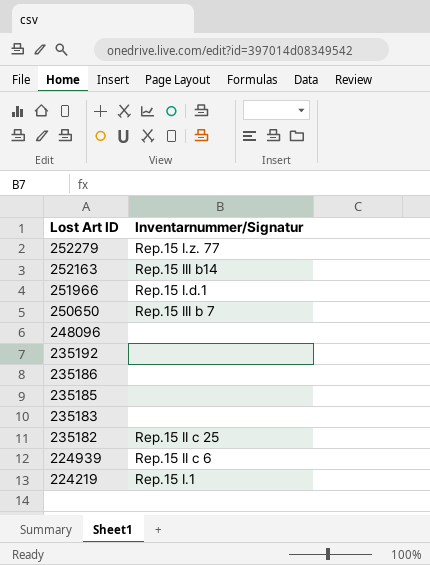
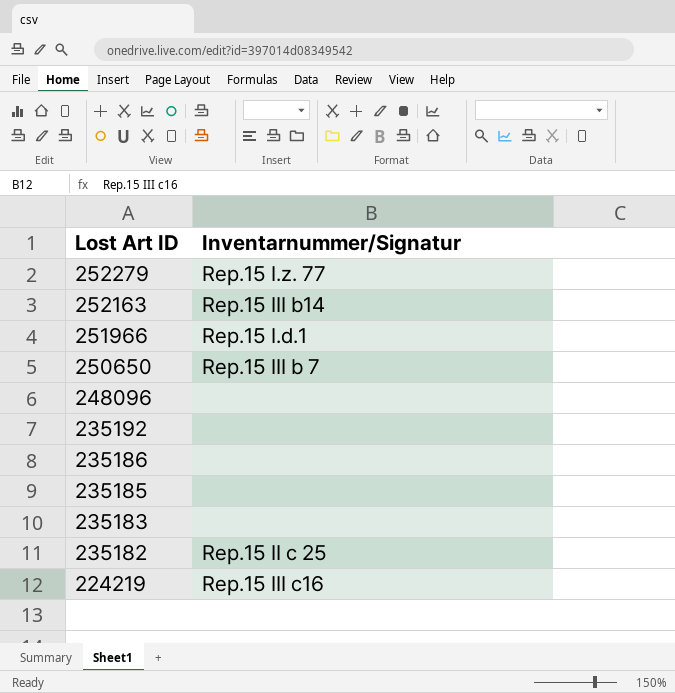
row 224939: Rep.15 II c 6 -> none
224219 | Inventarnummer/Signatur: Rep.15 I.1 -> Rep.15 III c16

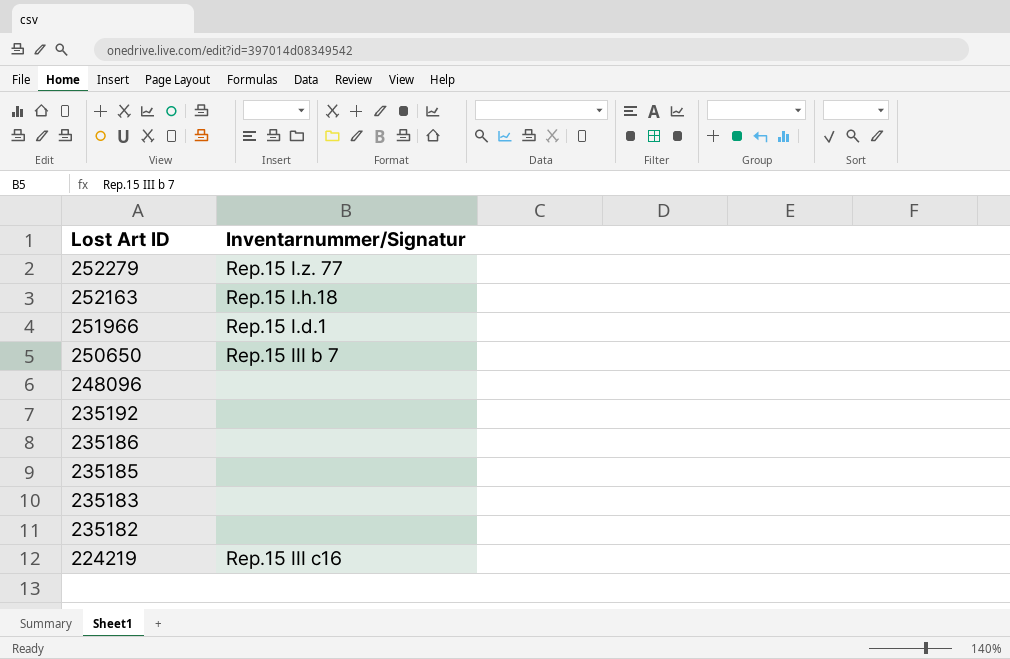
252163 | Inventarnummer/Signatur: Rep.15 III b14 -> Rep.15 I.h.18
235182 | Inventarnummer/Signatur: Rep.15 II c 25 -> none

